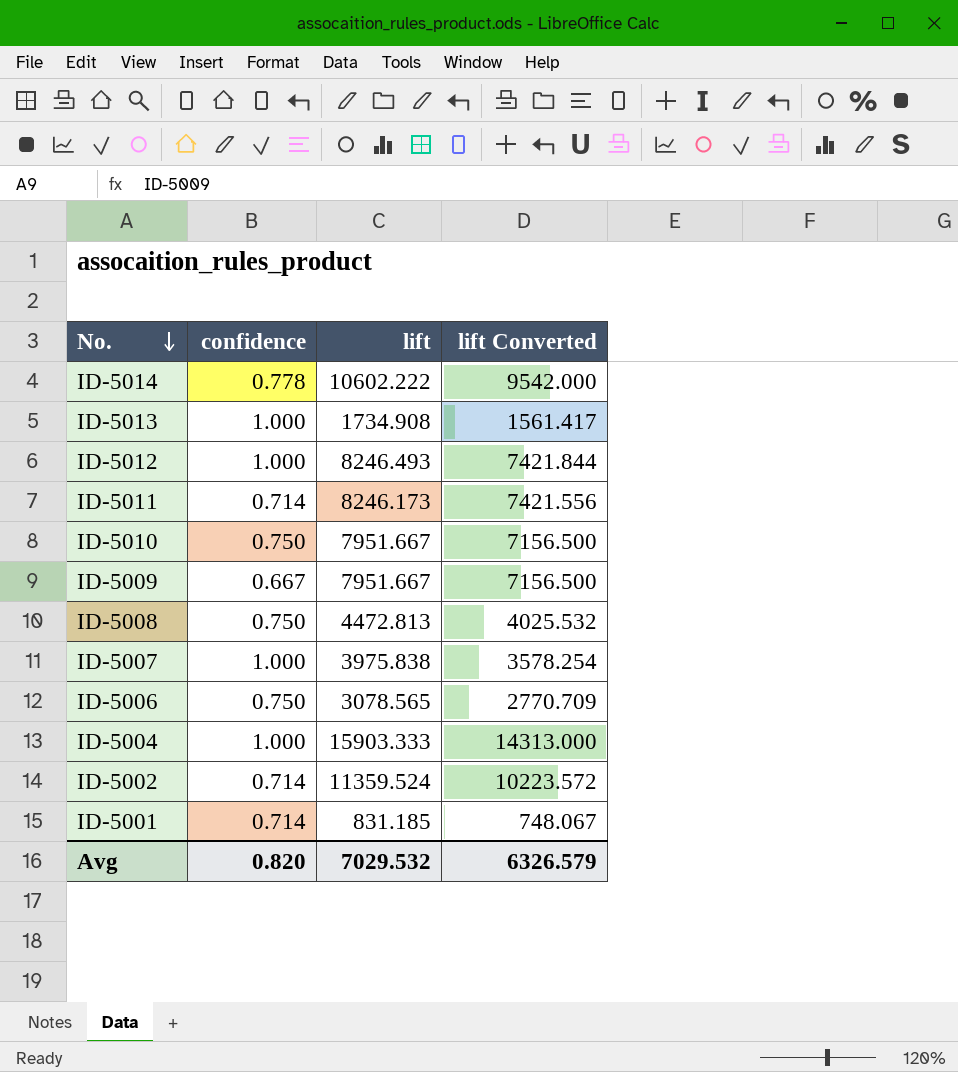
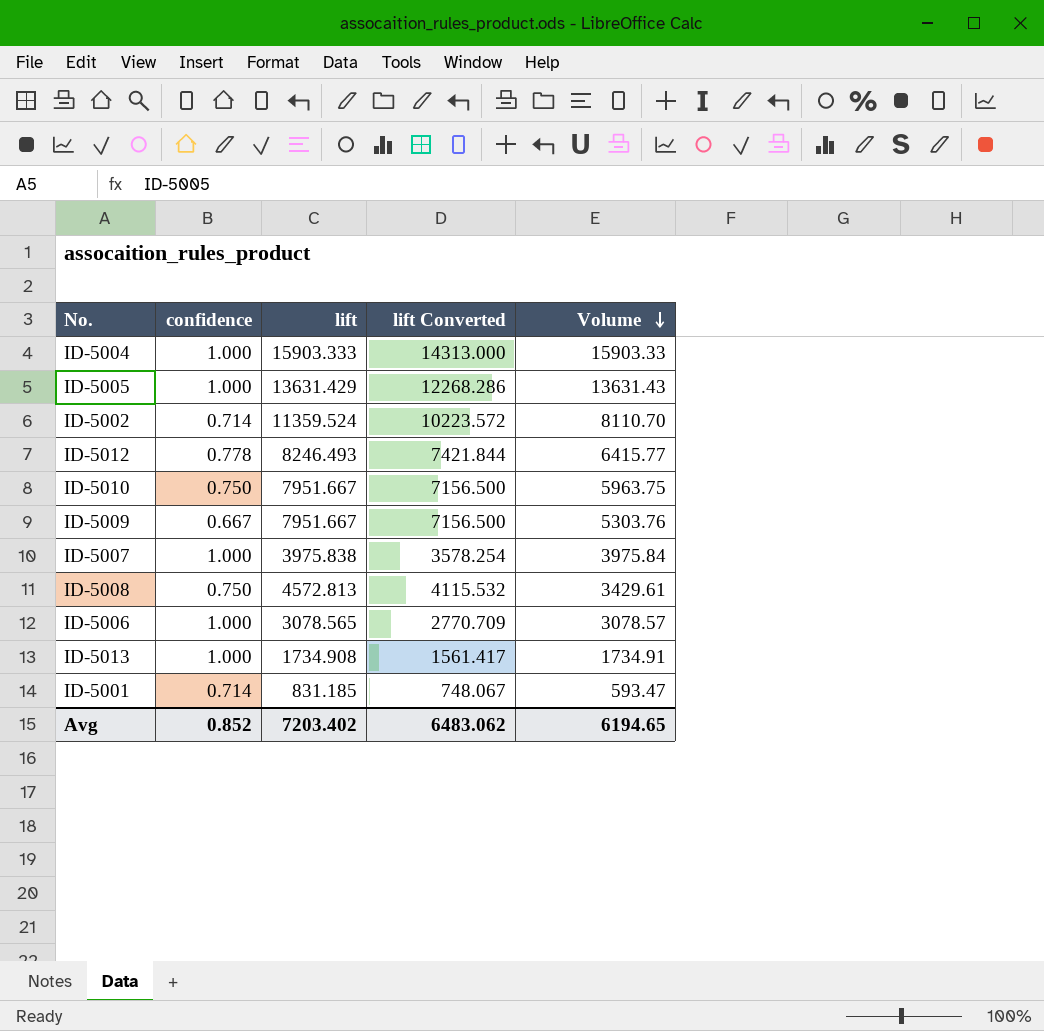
row order: No. descending -> Volume descending
column Volume | formula: none -> [confidence] * [lift]
row ID-5014: 0.778 | 10602.222 | 9542.000 -> none
row ID-5011: 0.714 | 8246.173 | 7421.556 -> none
row ID-5005: none -> 1.000 | 13631.429 | 12268.286 | 13631.43
ID-5012 | confidence: 1.000 -> 0.778
ID-5008 | lift: 4472.813 -> 4572.813
ID-5008 | lift Converted: 4025.532 -> 4115.532
ID-5006 | confidence: 0.750 -> 1.000
Avg | confidence: 0.820 -> 0.852
Avg | lift: 7029.532 -> 7203.402
Avg | lift Converted: 6326.579 -> 6483.062

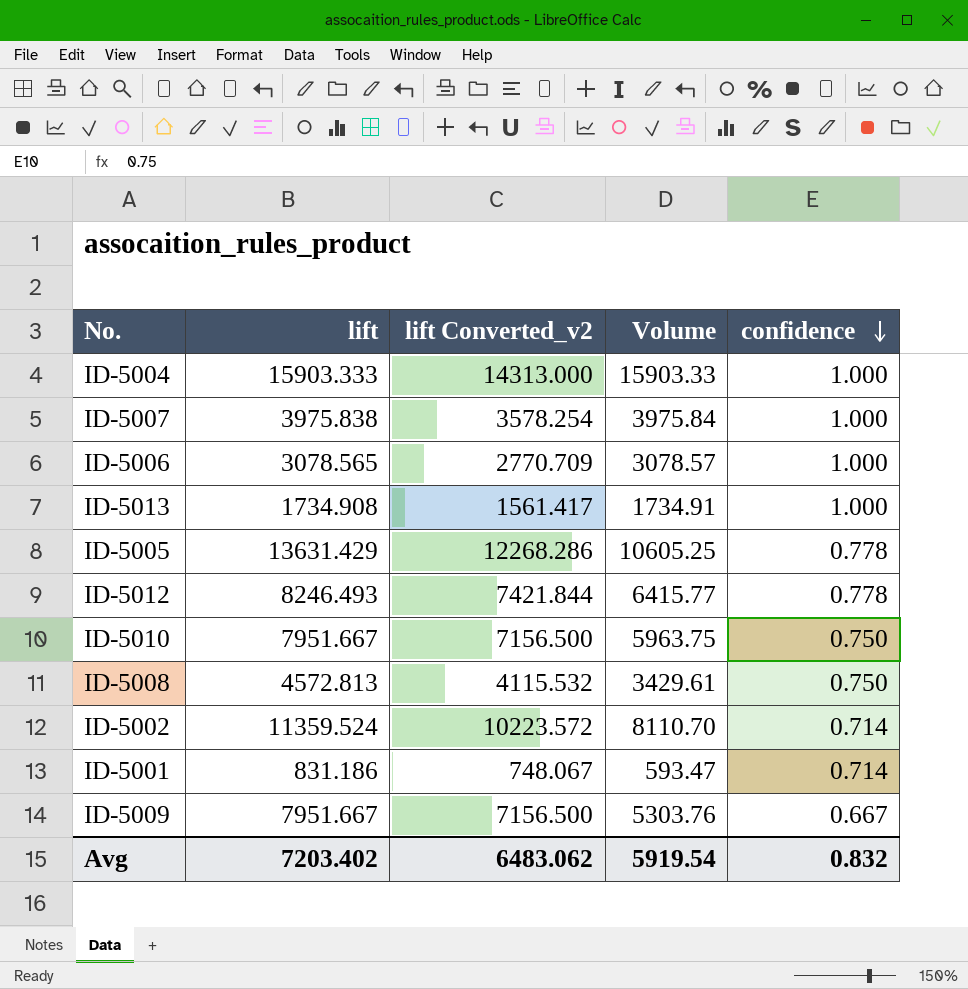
row order: Volume descending -> confidence descending
column name: lift Converted -> lift Converted_v2
column confidence | position: 2 -> 5
ID-5005 | Volume: 13631.43 -> 10605.25
ID-5005 | confidence: 1.000 -> 0.778
ID-5001 | lift: 831.185 -> 831.186
Avg | Volume: 6194.65 -> 5919.54
Avg | confidence: 0.852 -> 0.832

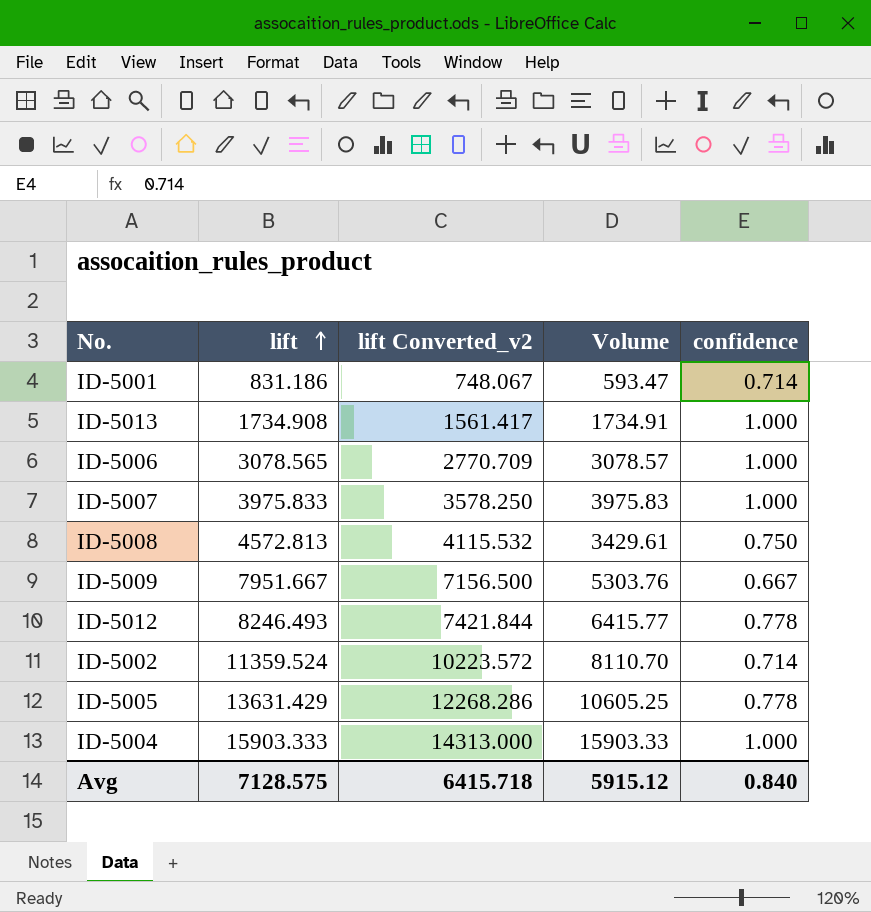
row order: confidence descending -> lift ascending
row ID-5010: 7951.667 | 7156.500 | 5963.75 | 0.750 -> none
ID-5007 | lift: 3975.838 -> 3975.833
ID-5007 | lift Converted_v2: 3578.254 -> 3578.250
ID-5007 | Volume: 3975.84 -> 3975.83
Avg | lift: 7203.402 -> 7128.575
Avg | lift Converted_v2: 6483.062 -> 6415.718
Avg | Volume: 5919.54 -> 5915.12
Avg | confidence: 0.832 -> 0.840

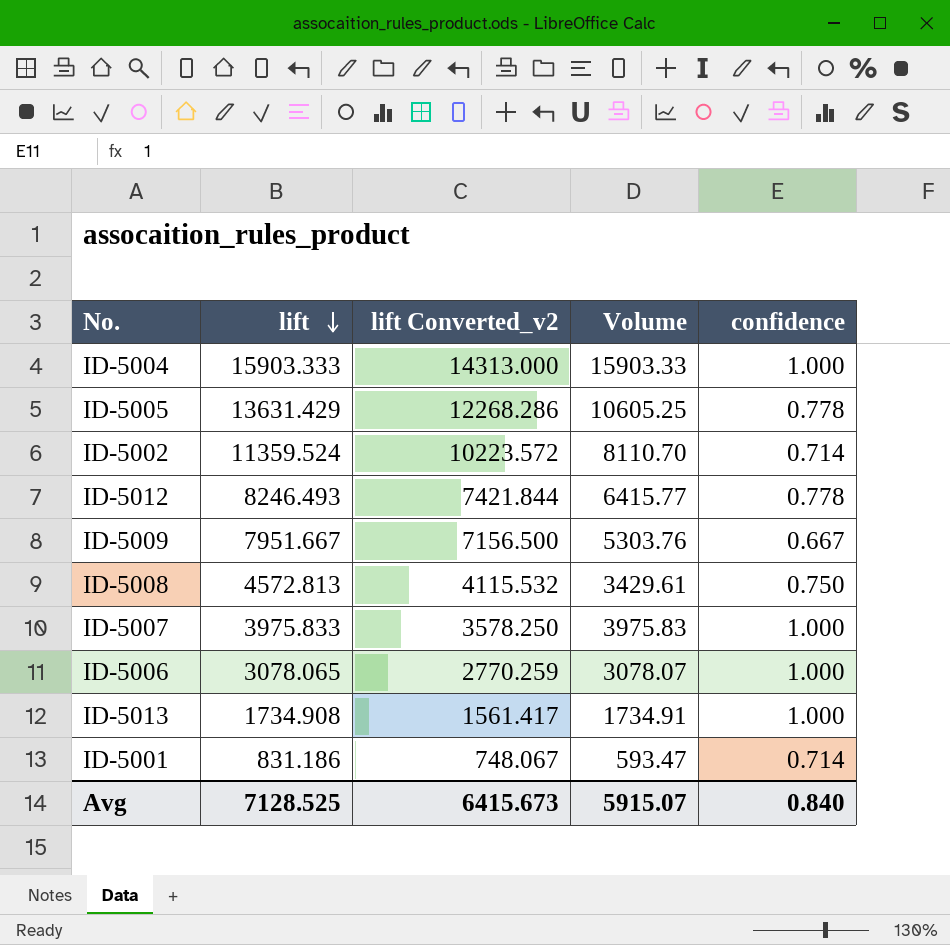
row order: lift ascending -> lift descending
ID-5006 | lift: 3078.565 -> 3078.065
ID-5006 | lift Converted_v2: 2770.709 -> 2770.259
ID-5006 | Volume: 3078.57 -> 3078.07
Avg | lift: 7128.575 -> 7128.525
Avg | lift Converted_v2: 6415.718 -> 6415.673
Avg | Volume: 5915.12 -> 5915.07

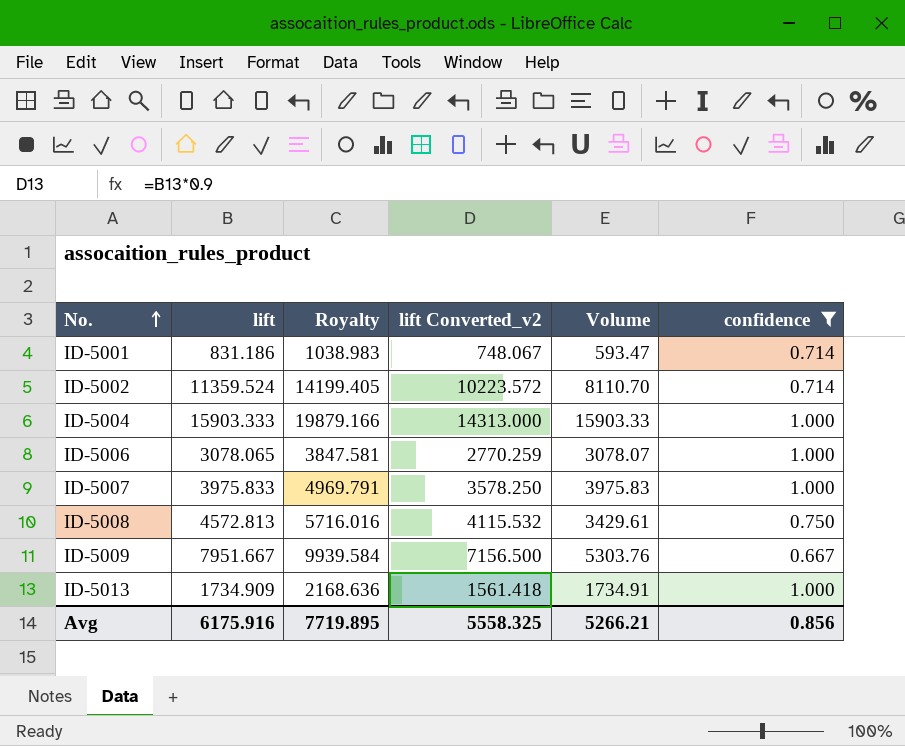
filter: none -> confidence != 0.778
row order: lift descending -> No. ascending
column Royalty | formula: none -> [lift] * 1.25
ID-5013 | lift: 1734.908 -> 1734.909
ID-5013 | lift Converted_v2: 1561.417 -> 1561.418
Avg | lift: 7128.525 -> 6175.916
Avg | lift Converted_v2: 6415.673 -> 5558.325
Avg | Volume: 5915.07 -> 5266.21
Avg | confidence: 0.840 -> 0.856

